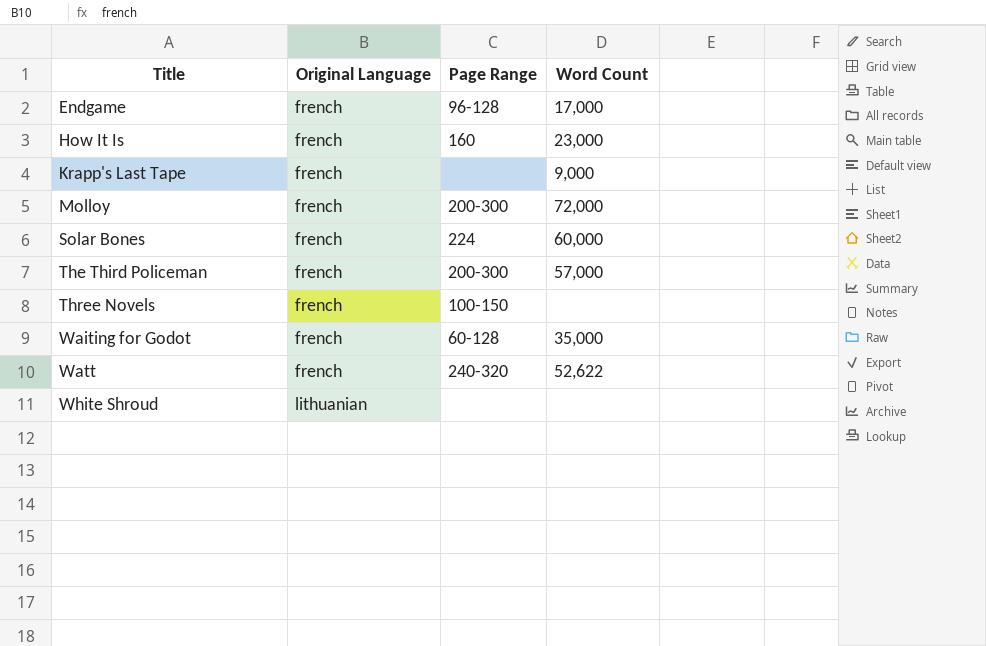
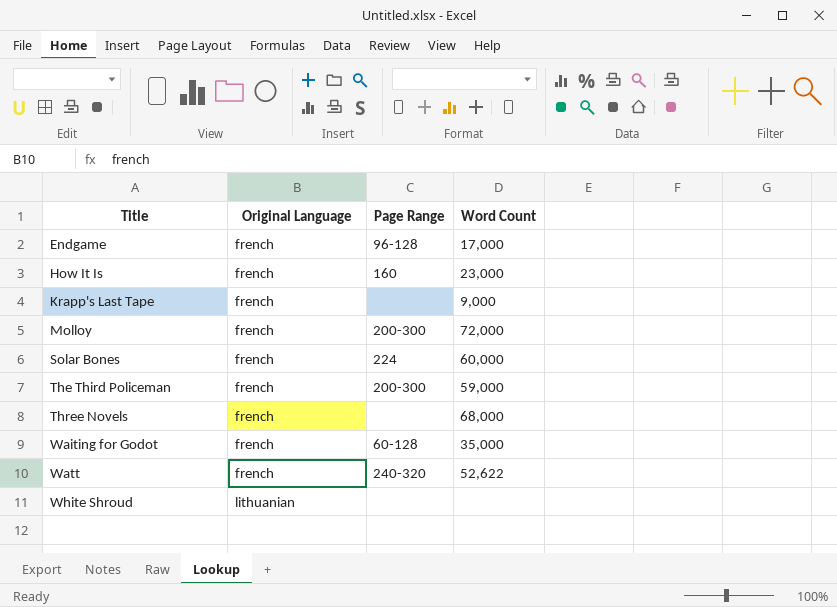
The Third Policeman | Word Count: 57,000 -> 59,000
Three Novels | Page Range: 100-150 -> none
Three Novels | Word Count: none -> 68,000

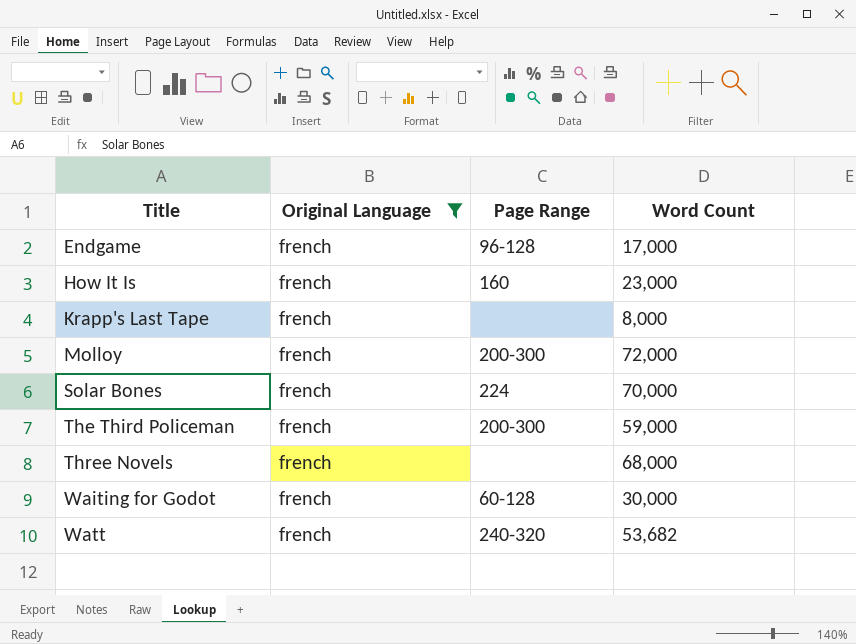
filter: none -> Original Language = french
Krapp's Last Tape | Word Count: 9,000 -> 8,000
Solar Bones | Word Count: 60,000 -> 70,000
Waiting for Godot | Word Count: 35,000 -> 30,000
Watt | Word Count: 52,622 -> 53,682

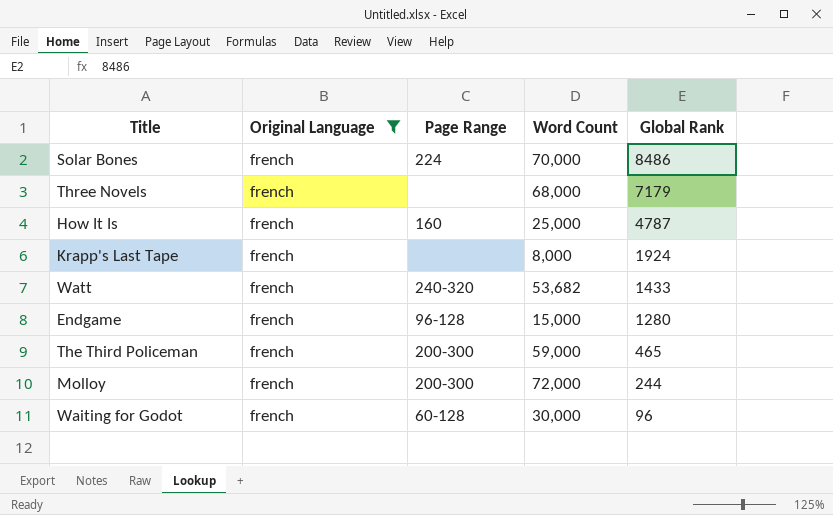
row order: Title ascending -> Global Rank descending
column Global Rank | position: none -> 5
How It Is | Word Count: 23,000 -> 25,000
Endgame | Word Count: 17,000 -> 15,000

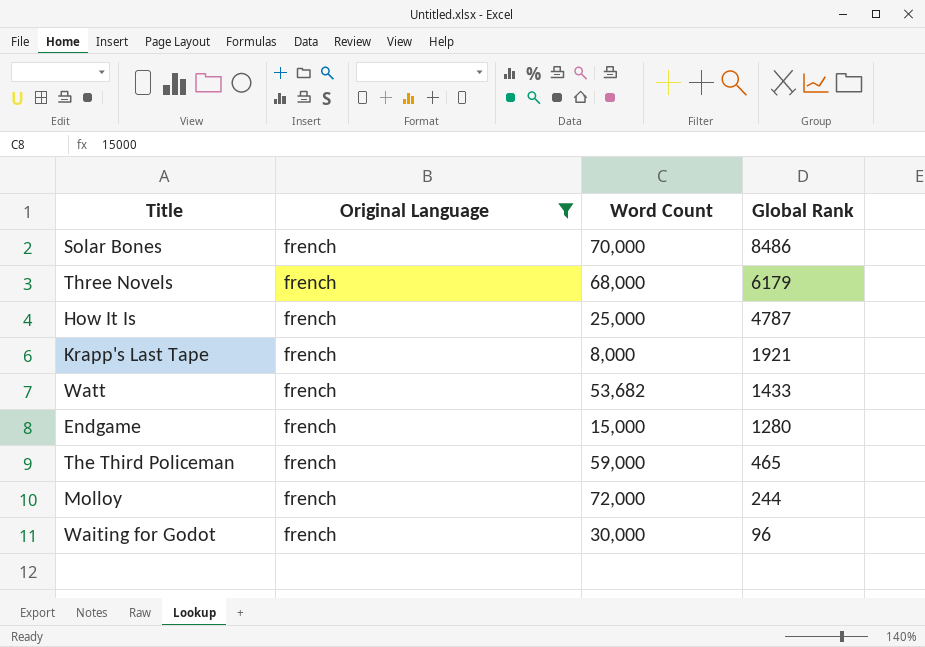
column Page Range | position: 3 -> none
Three Novels | Global Rank: 7179 -> 6179
Krapp's Last Tape | Global Rank: 1924 -> 1921

